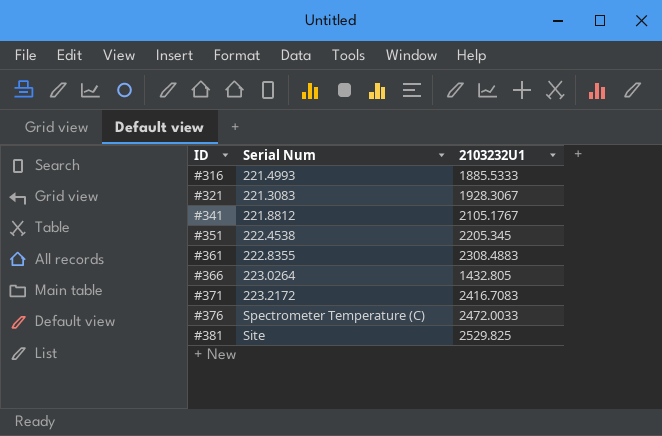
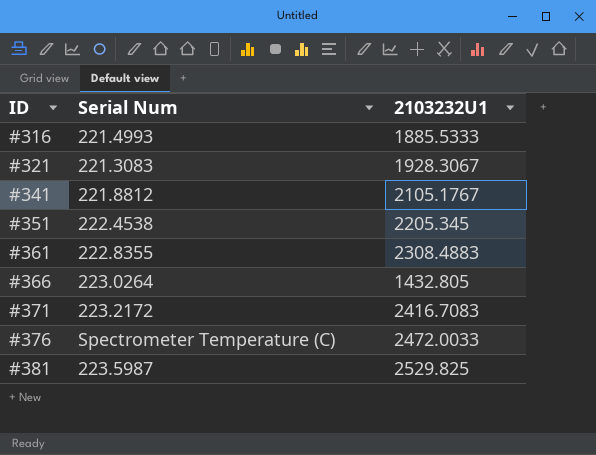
#381 | Serial Num: Site -> 223.5987

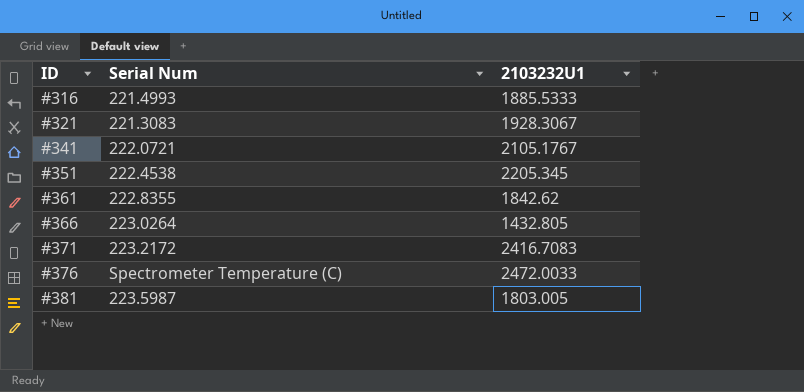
#341 | Serial Num: 221.8812 -> 222.0721
#361 | 2103232U1: 2308.4883 -> 1842.62
#381 | 2103232U1: 2529.825 -> 1803.005

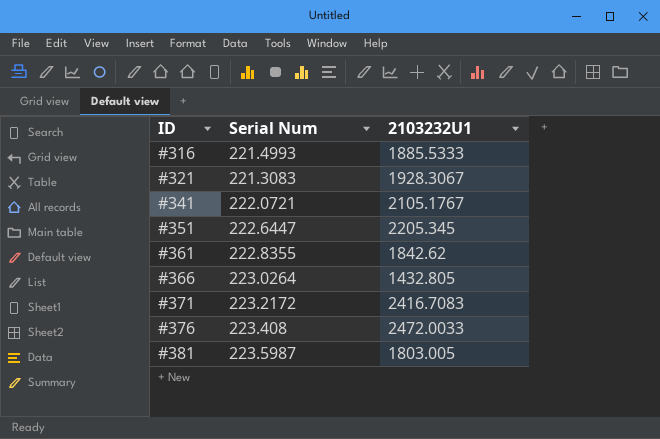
#351 | Serial Num: 222.4538 -> 222.6447
#376 | Serial Num: Spectrometer Temperature (C) -> 223.408

